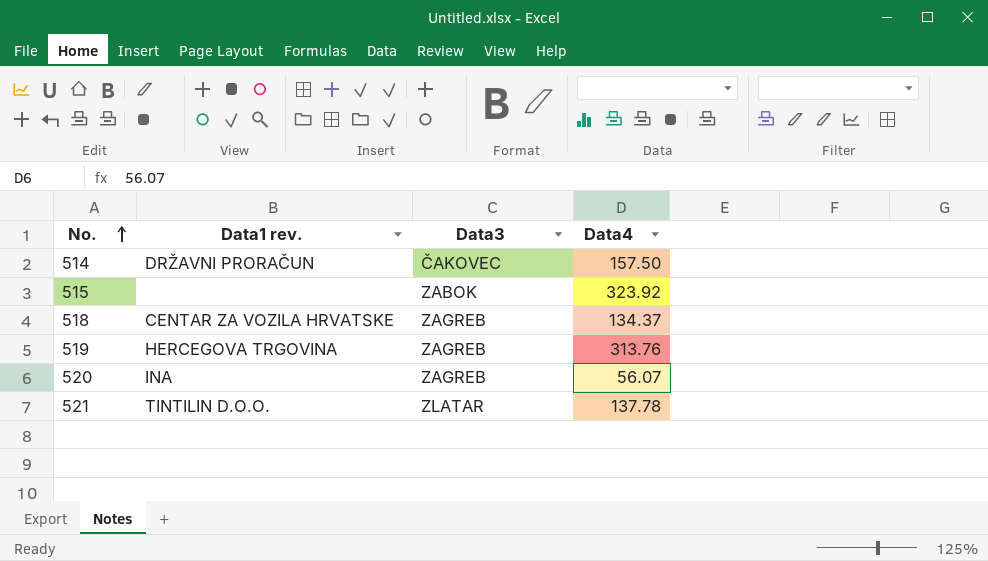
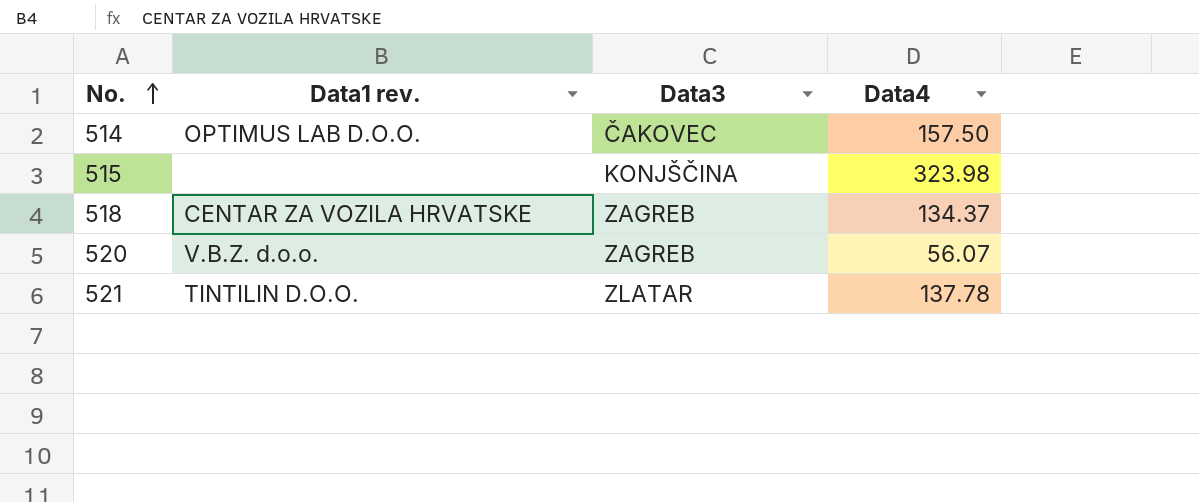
row 519: HERCEGOVA TRGOVINA | ZAGREB | 313.76 -> none
514 | Data1 rev.: DRŽAVNI PRORAČUN -> OPTIMUS LAB D.O.O.
515 | Data3: ZABOK -> KONJŠČINA
515 | Data4: 323.92 -> 323.98
520 | Data1 rev.: INA -> V.B.Z. d.o.o.

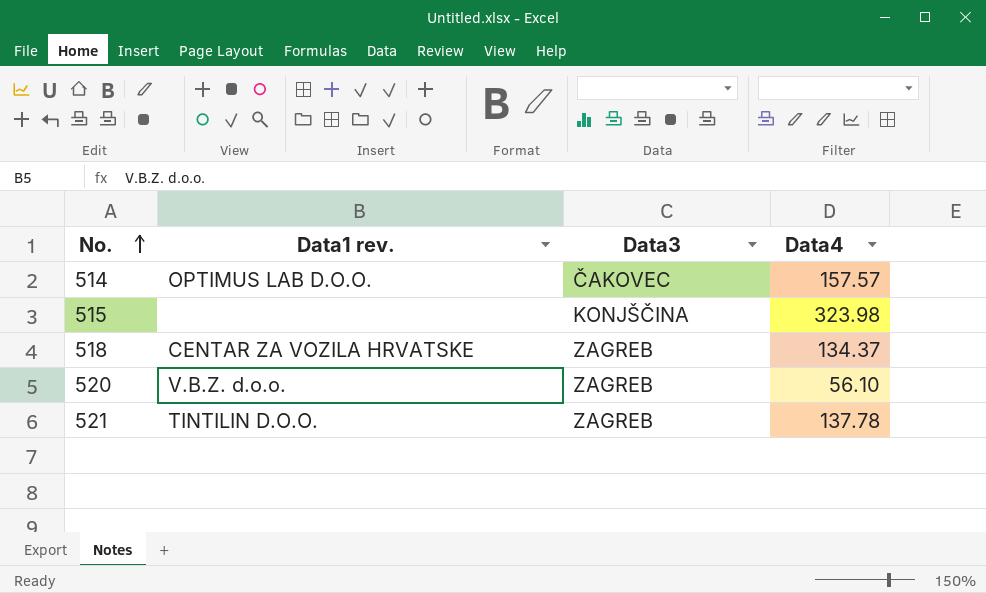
514 | Data4: 157.50 -> 157.57
520 | Data4: 56.07 -> 56.10
521 | Data3: ZLATAR -> ZAGREB

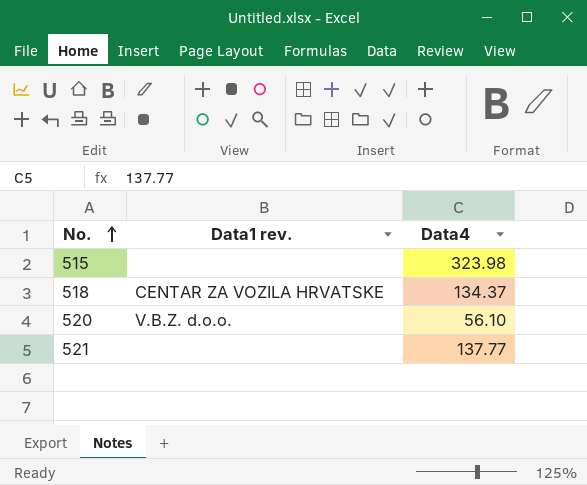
column Data3 | position: 3 -> none
row 514: OPTIMUS LAB D.O.O. | ČAKOVEC | 157.57 -> none
521 | Data1 rev.: TINTILIN D.O.O. -> none
521 | Data4: 137.78 -> 137.77

